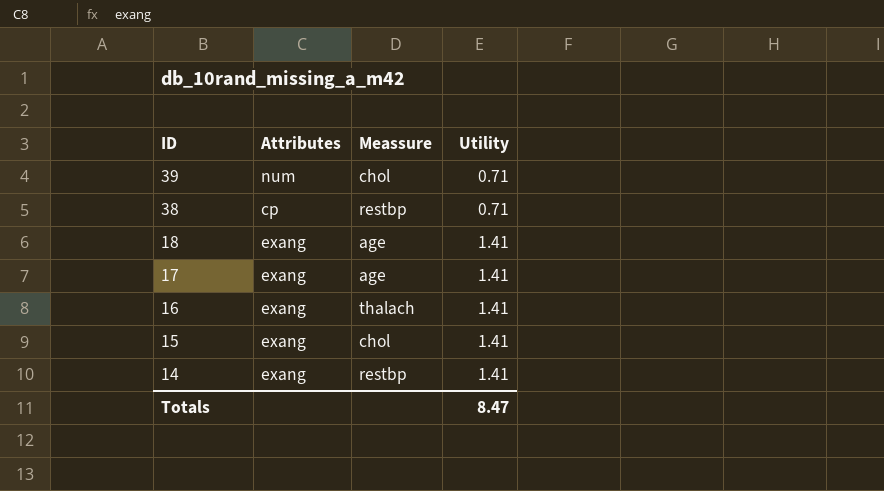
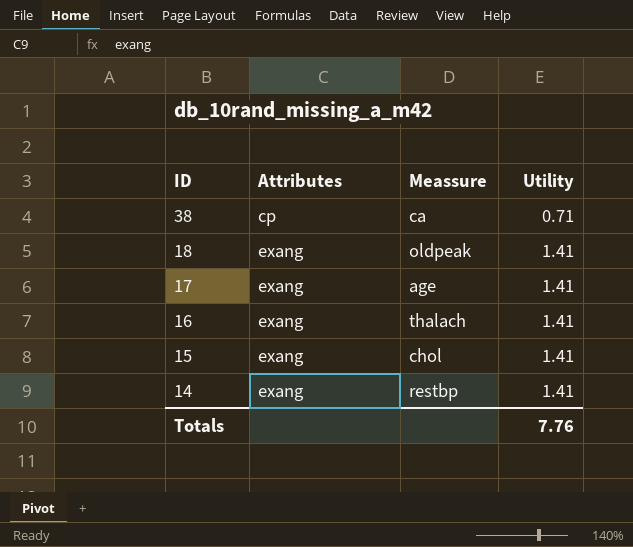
row 39: num | chol | 0.71 -> none
38 | Meassure: restbp -> ca
18 | Meassure: age -> oldpeak
Totals | Utility: 8.47 -> 7.76

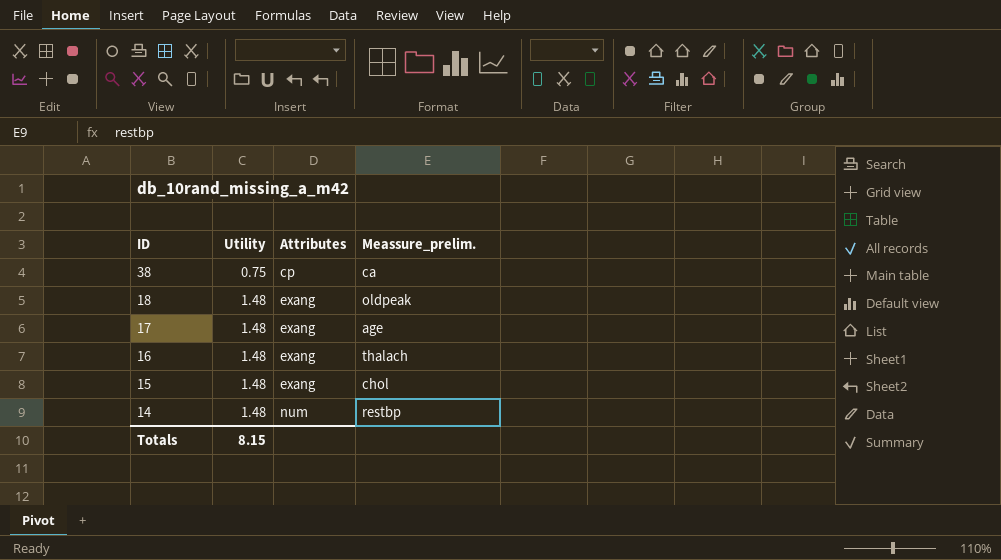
column Utility | position: 4 -> 2
column name: Meassure -> Meassure_prelim.
38 | Utility: 0.71 -> 0.75
18 | Utility: 1.41 -> 1.48
17 | Utility: 1.41 -> 1.48
16 | Utility: 1.41 -> 1.48
15 | Utility: 1.41 -> 1.48
14 | Utility: 1.41 -> 1.48
14 | Attributes: exang -> num
Totals | Utility: 7.76 -> 8.15

